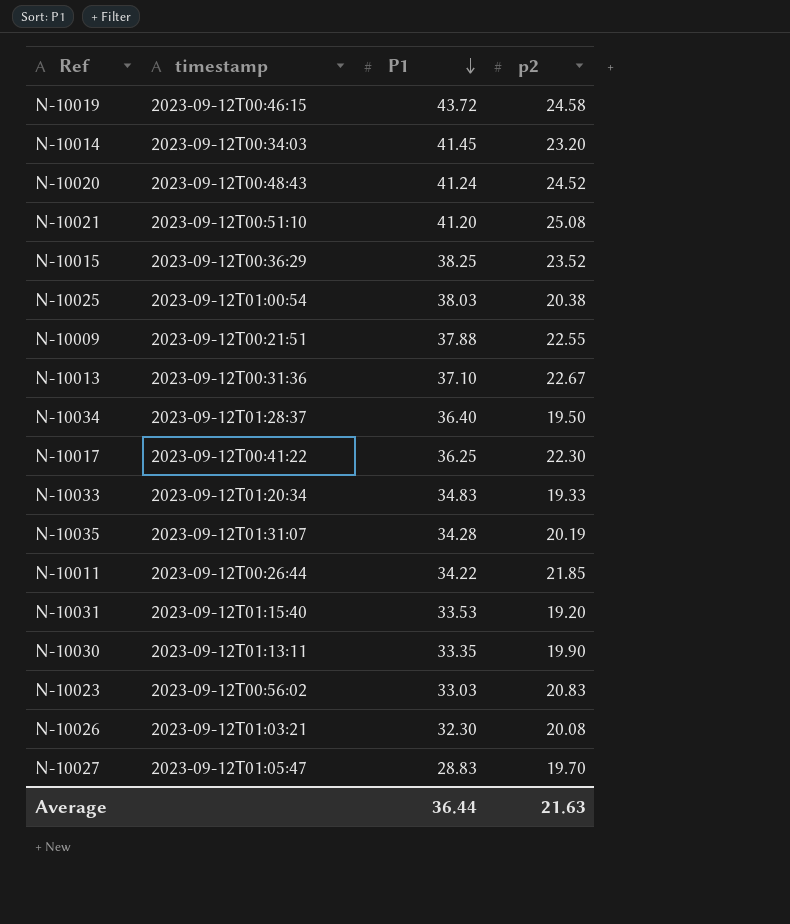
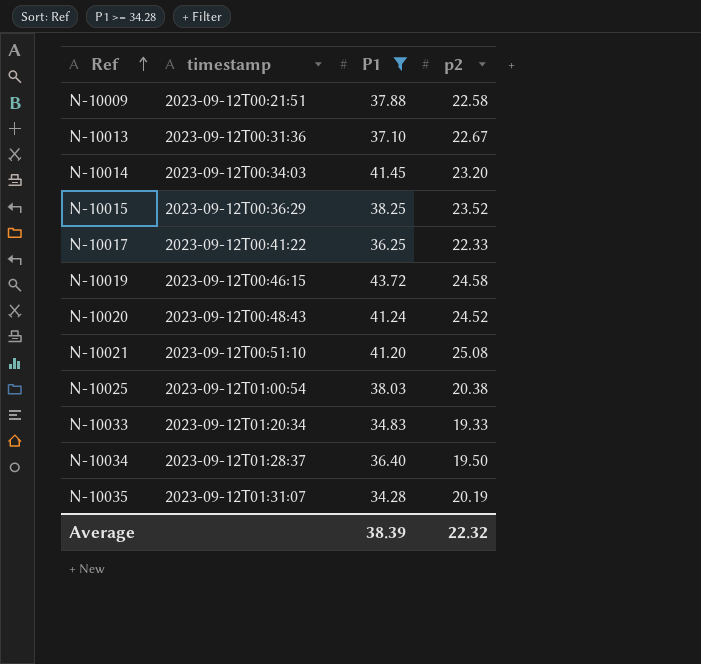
filter: none -> P1 >= 34.28
row order: P1 descending -> Ref ascending
N-10009 | p2: 22.55 -> 22.58
N-10017 | p2: 22.30 -> 22.33
Average | P1: 36.44 -> 38.39
Average | p2: 21.63 -> 22.32

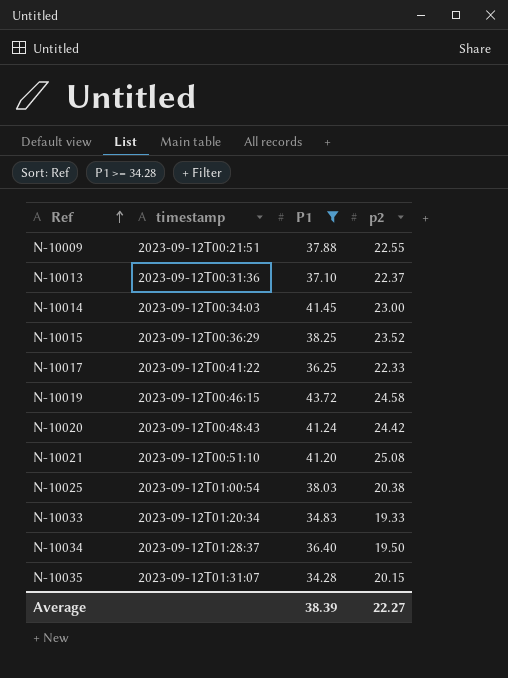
N-10009 | p2: 22.58 -> 22.55
N-10013 | p2: 22.67 -> 22.37
N-10014 | p2: 23.20 -> 23.00
N-10020 | p2: 24.52 -> 24.42
N-10035 | p2: 20.19 -> 20.15
Average | p2: 22.32 -> 22.27

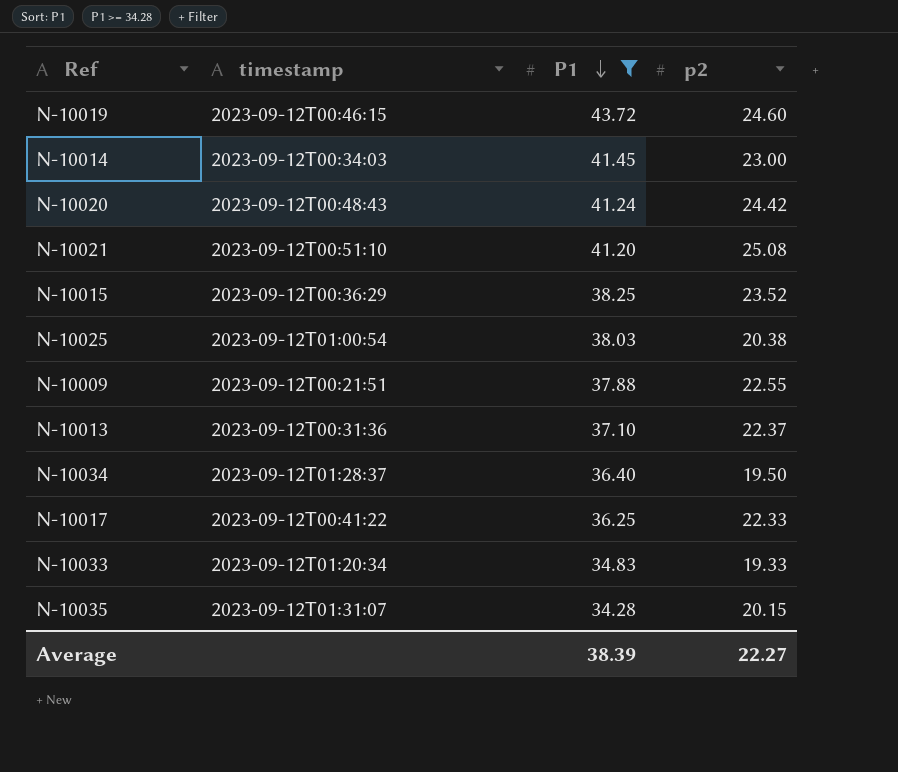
row order: Ref ascending -> P1 descending
N-10019 | p2: 24.58 -> 24.60

